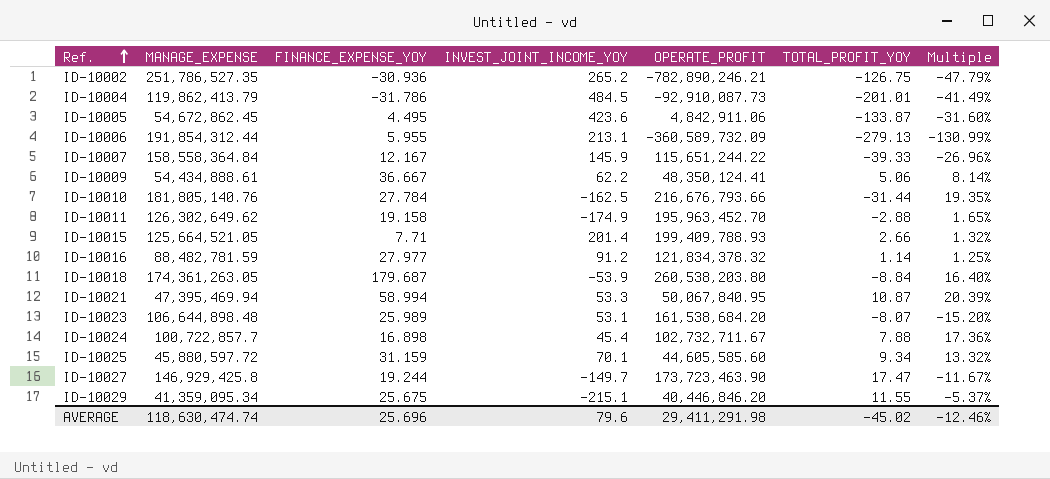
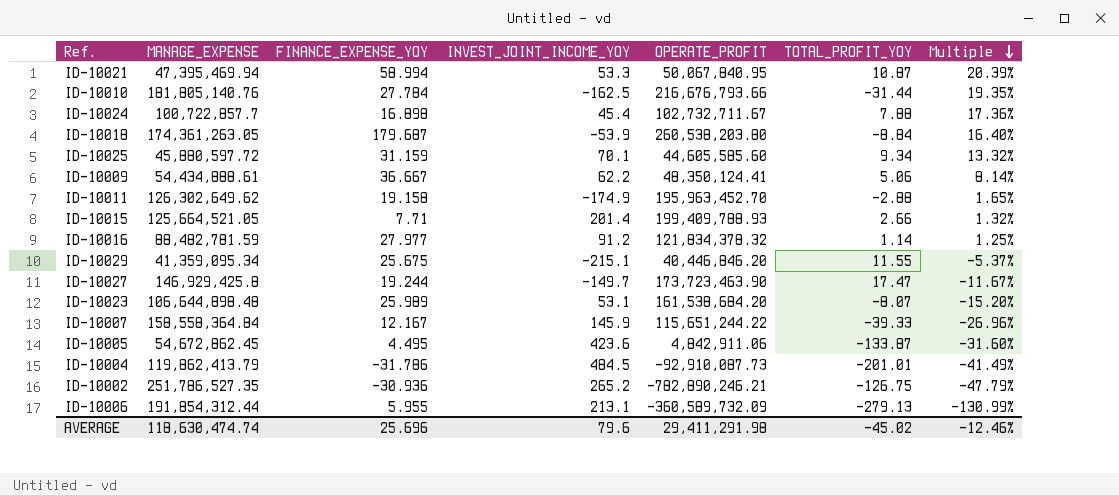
row order: Ref. ascending -> Multiple descending

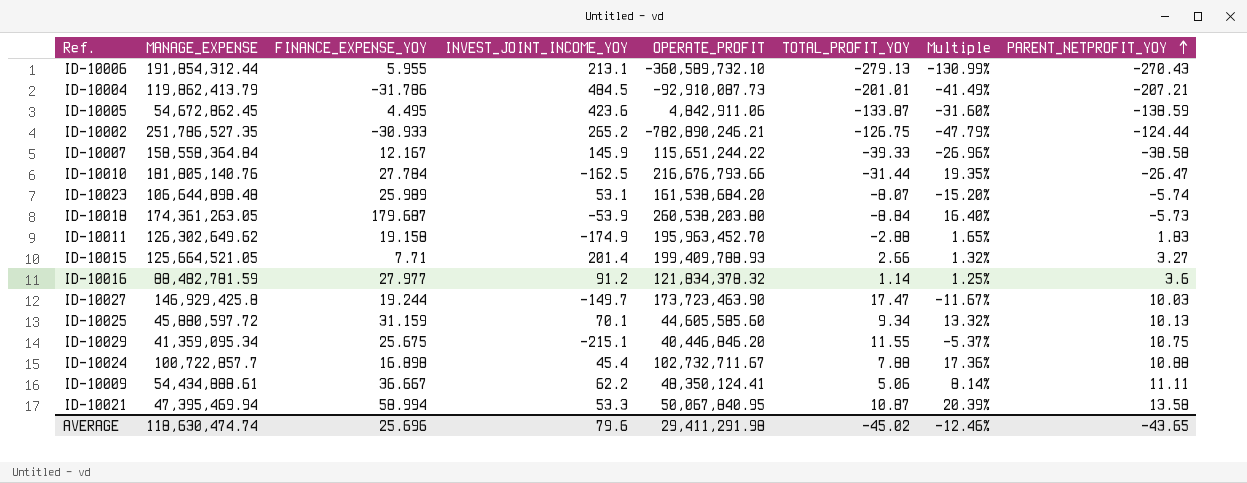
row order: Multiple descending -> PARENT_NETPROFIT_YOY ascending
column PARENT_NETPROFIT_YOY | position: none -> 8
ID-10006 | OPERATE_PROFIT: -360,589,732.09 -> -360,589,732.10
ID-10002 | FINANCE_EXPENSE_YOY: -30.936 -> -30.933

